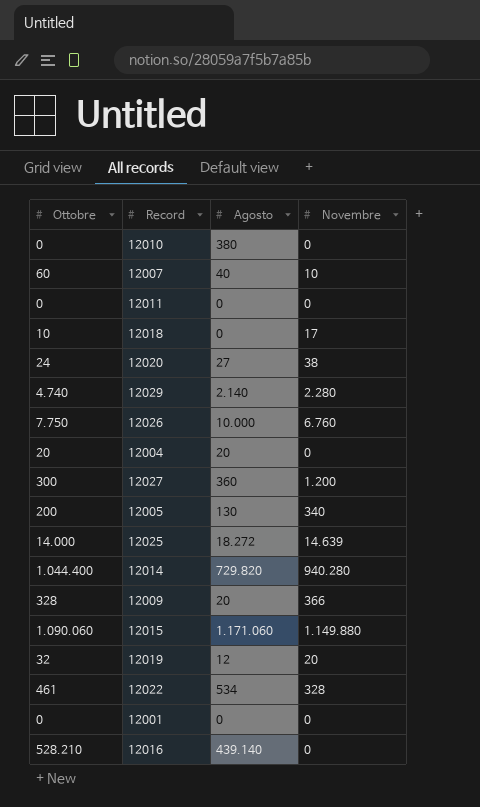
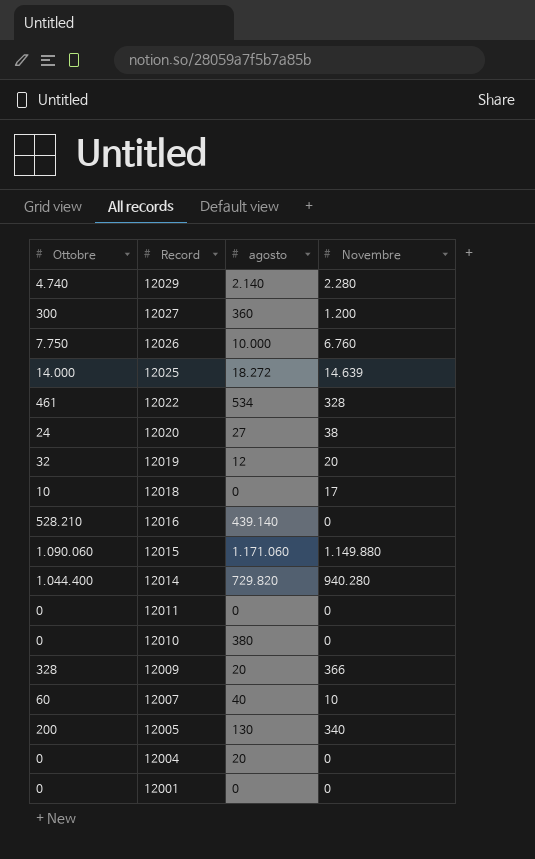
row order: none -> Record descending
column name: Agosto -> agosto
12004 | Ottobre: 20 -> 0

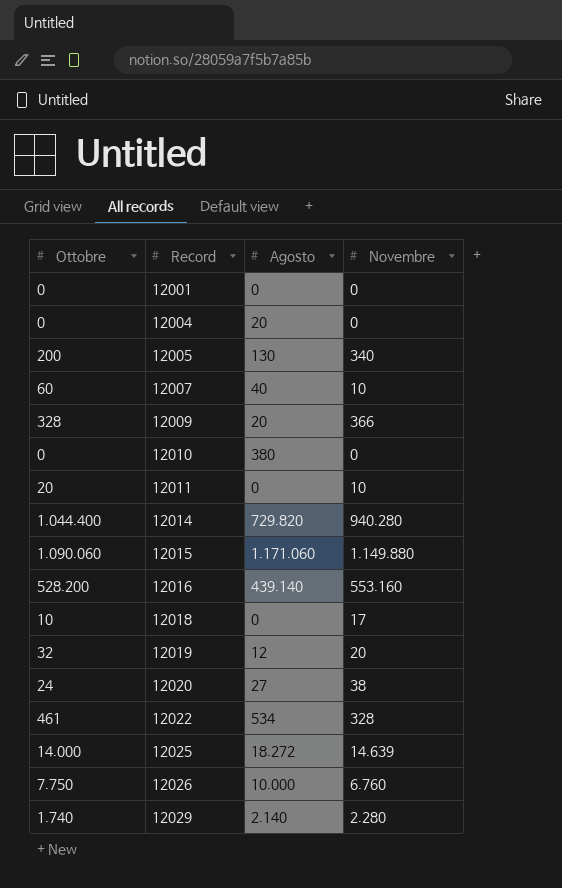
row order: Record descending -> Record ascending
column name: agosto -> Agosto
row 12027: 300 | 360 | 1.200 -> none
12011 | Ottobre: 0 -> 20
12011 | Novembre: 0 -> 10
12016 | Ottobre: 528.210 -> 528.200
12016 | Novembre: 0 -> 553.160
12029 | Ottobre: 4.740 -> 1.740

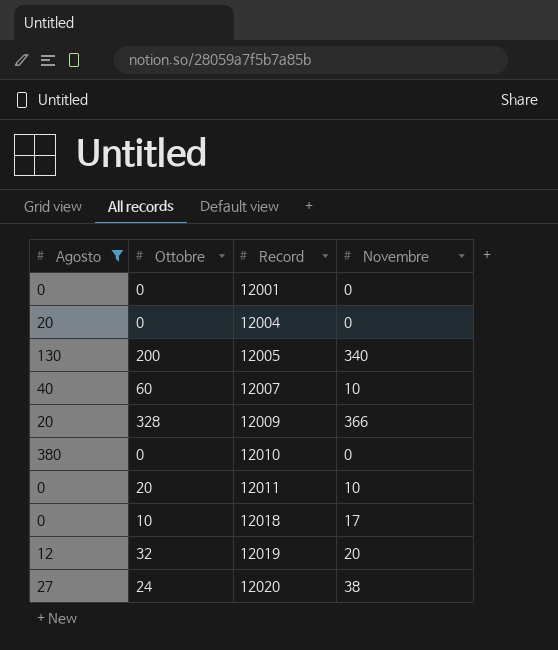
filter: none -> Agosto <= 380
column Agosto | position: 3 -> 1

